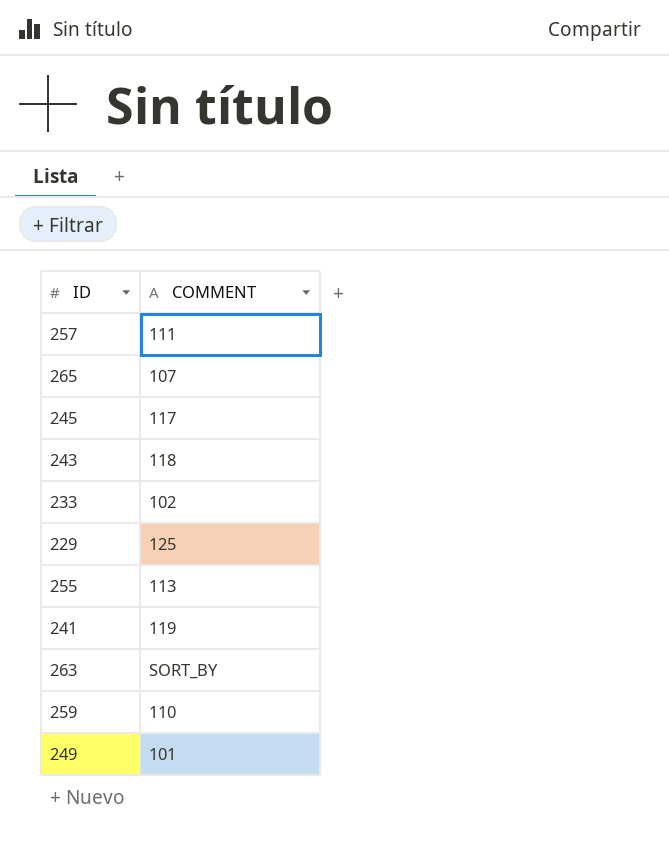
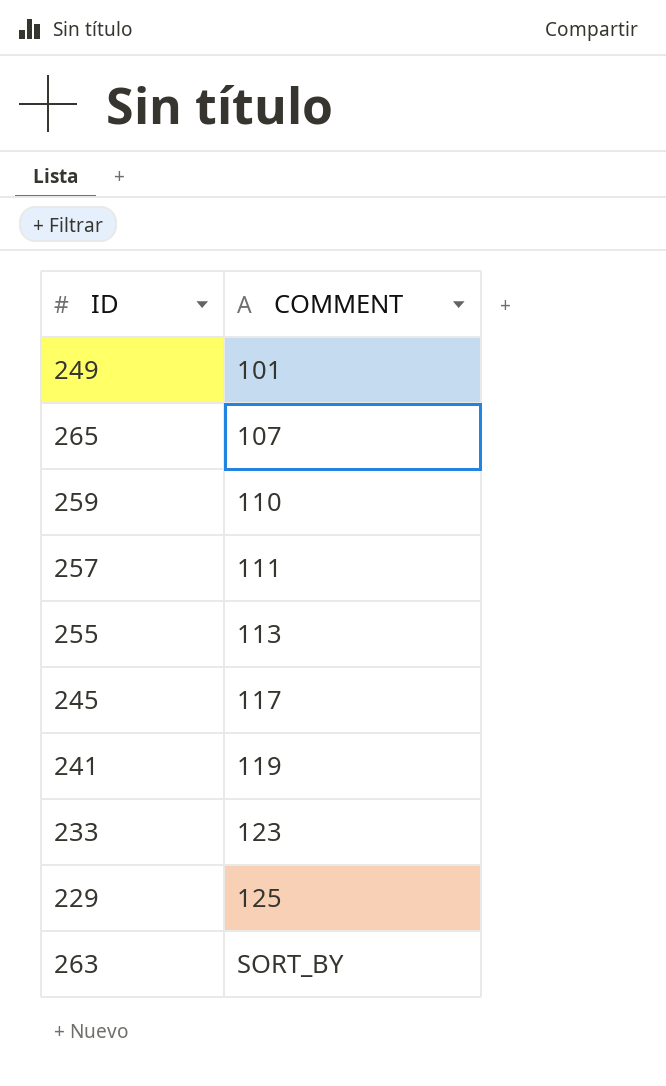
row order: none -> COMMENT ascending
row 243: 118 -> none
233 | COMMENT: 102 -> 123

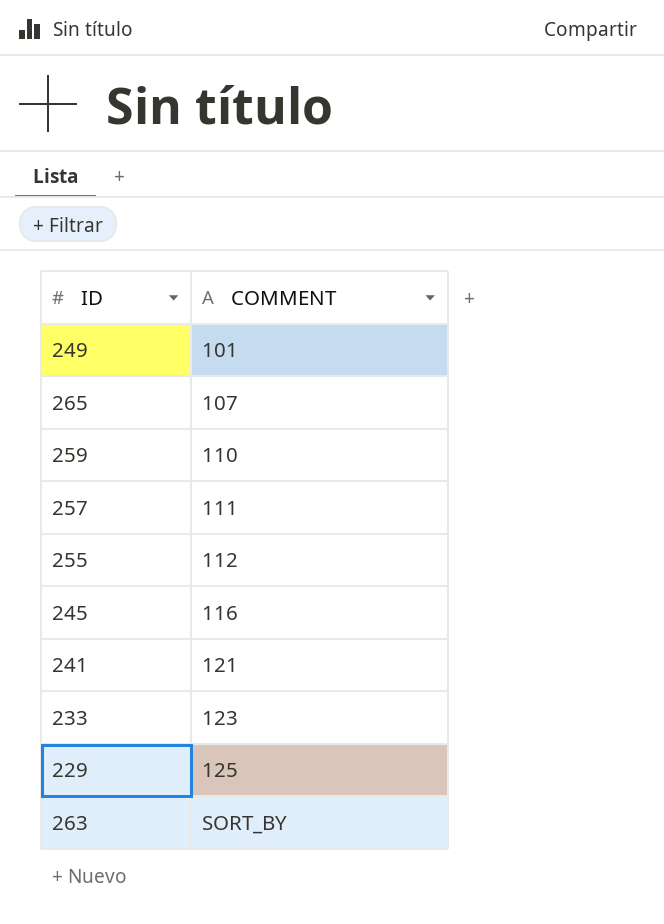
255 | COMMENT: 113 -> 112
245 | COMMENT: 117 -> 116
241 | COMMENT: 119 -> 121

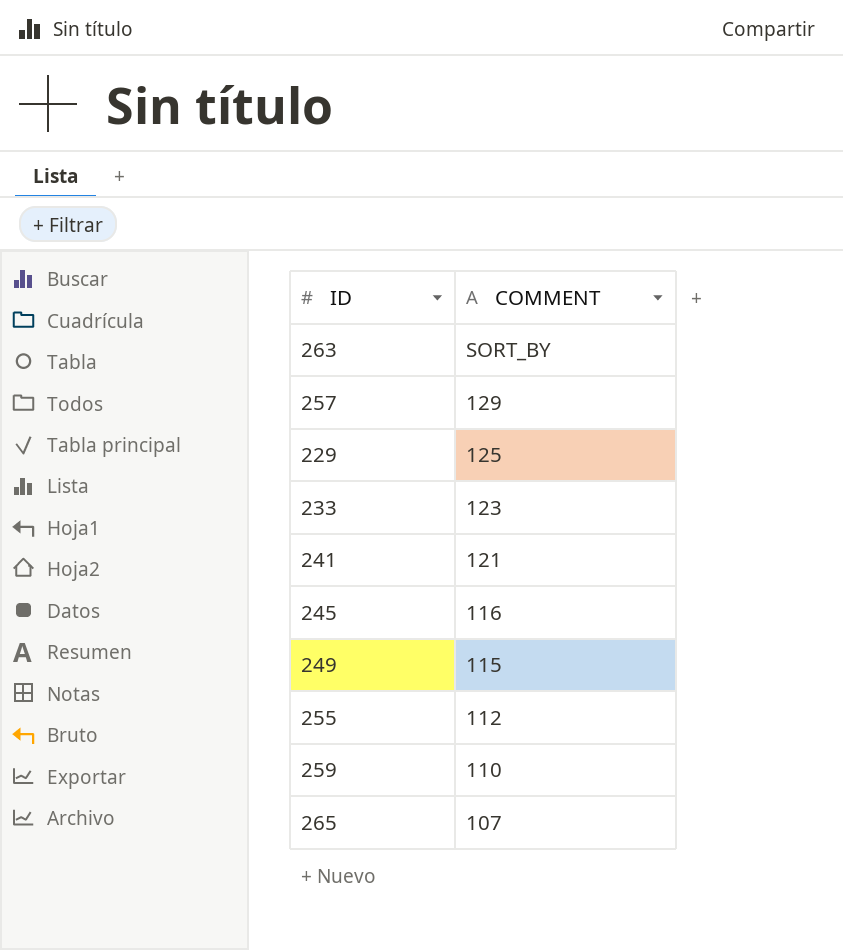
row order: COMMENT ascending -> COMMENT descending
257 | COMMENT: 111 -> 129
249 | COMMENT: 101 -> 115

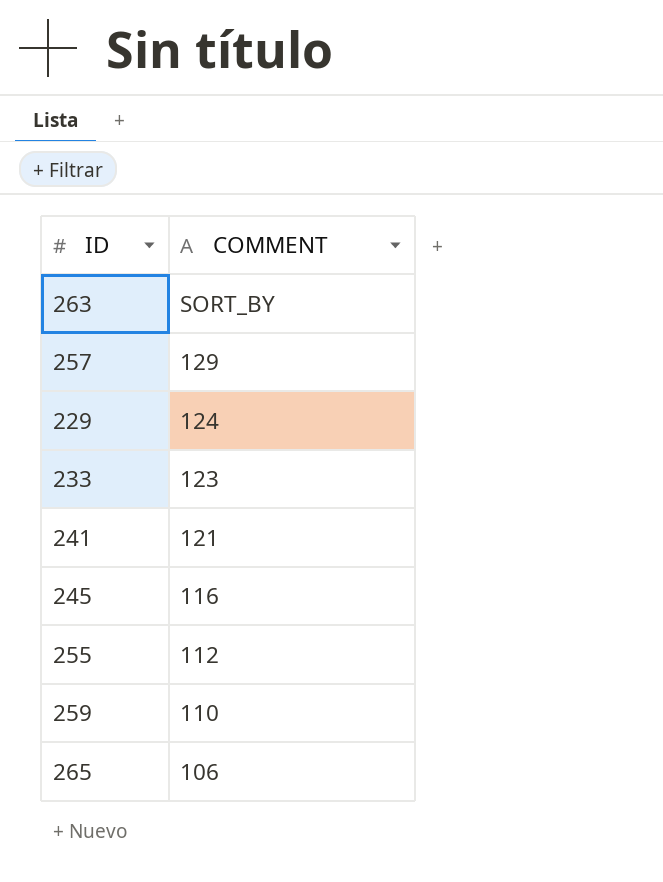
row 249: 115 -> none
229 | COMMENT: 125 -> 124
265 | COMMENT: 107 -> 106

